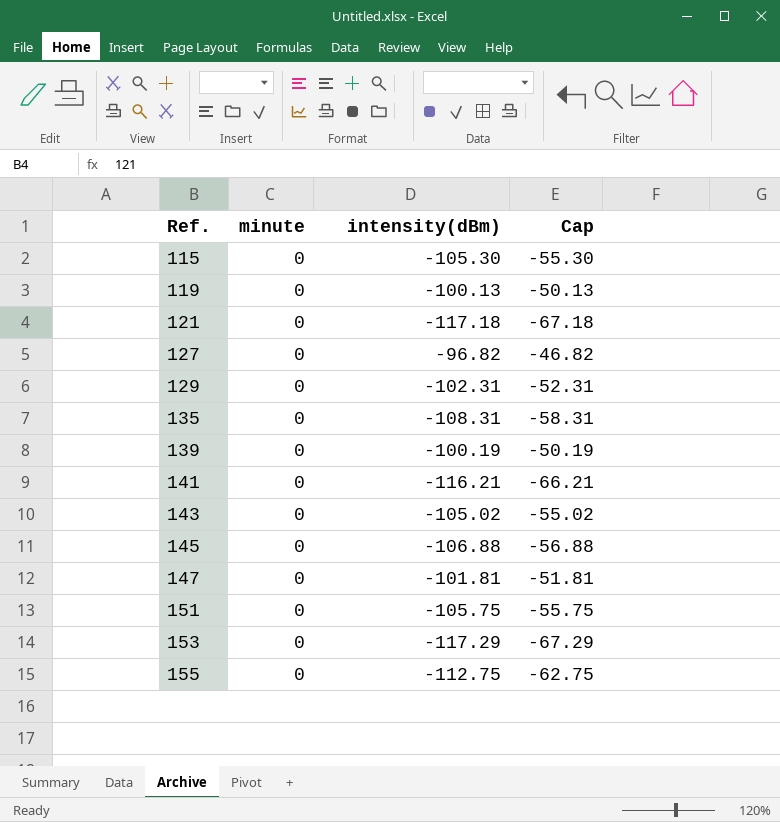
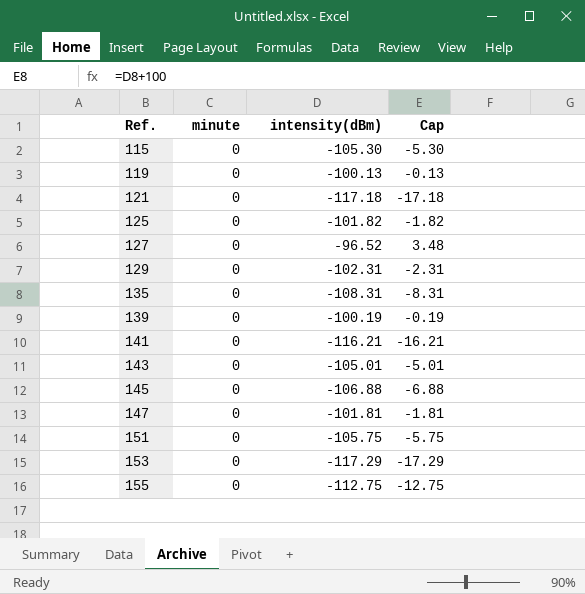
column Cap | formula: [intensity(dBm)] + 50 -> [intensity(dBm)] + 100
row 125: none -> 0 | -101.82 | -1.82
127 | intensity(dBm): -96.82 -> -96.52
143 | intensity(dBm): -105.02 -> -105.01

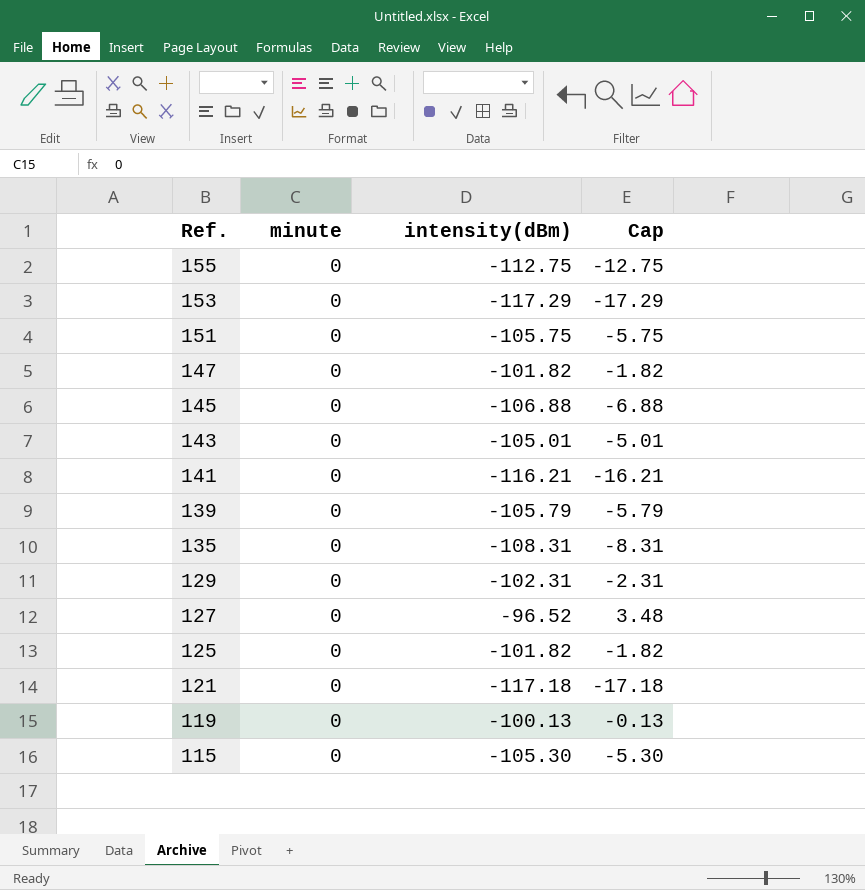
row order: Ref. ascending -> Ref. descending
147 | intensity(dBm): -101.81 -> -101.82
147 | Cap: -1.81 -> -1.82
139 | intensity(dBm): -100.19 -> -105.79
139 | Cap: -0.19 -> -5.79

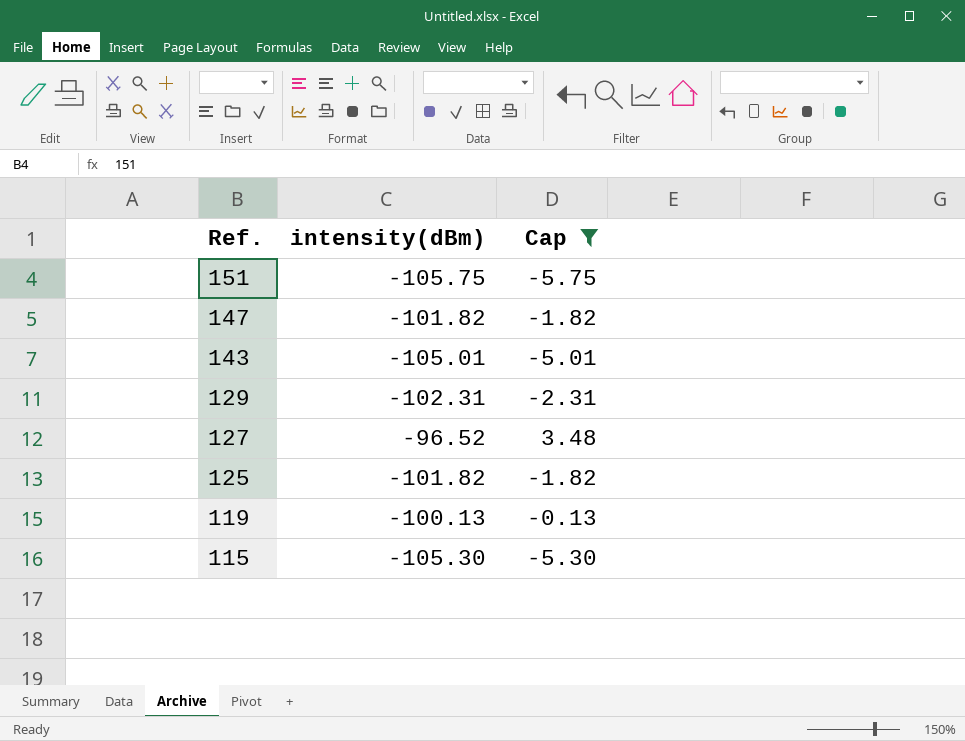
filter: none -> Cap >= -5.75
column minute | position: 2 -> none

